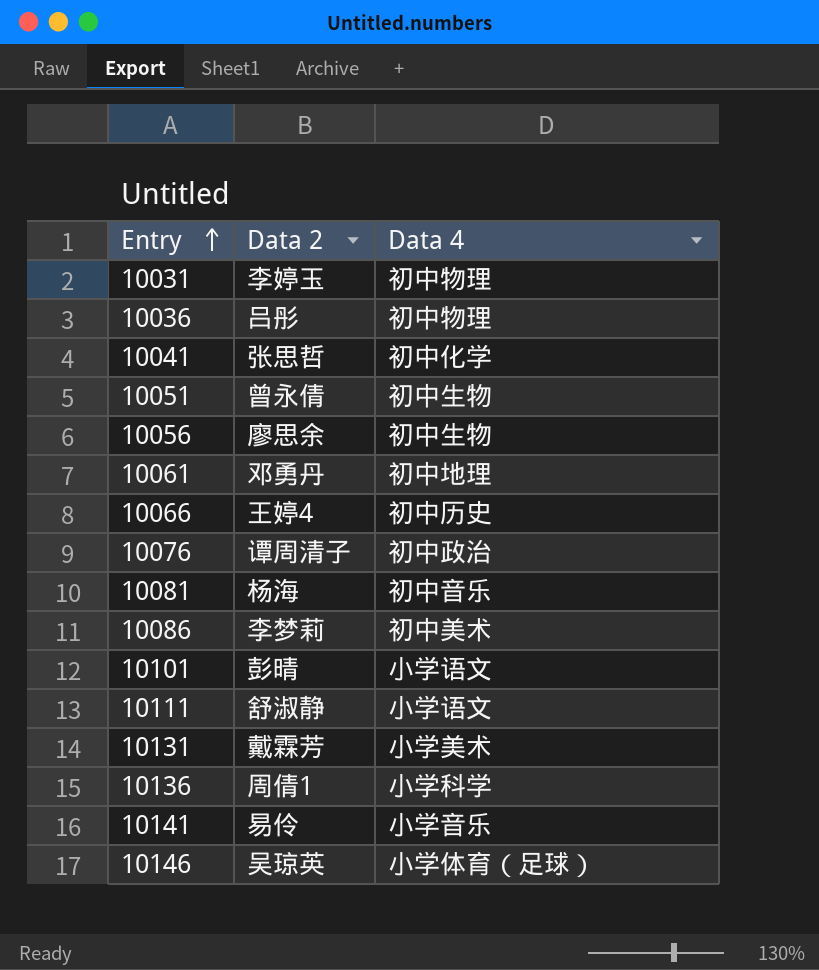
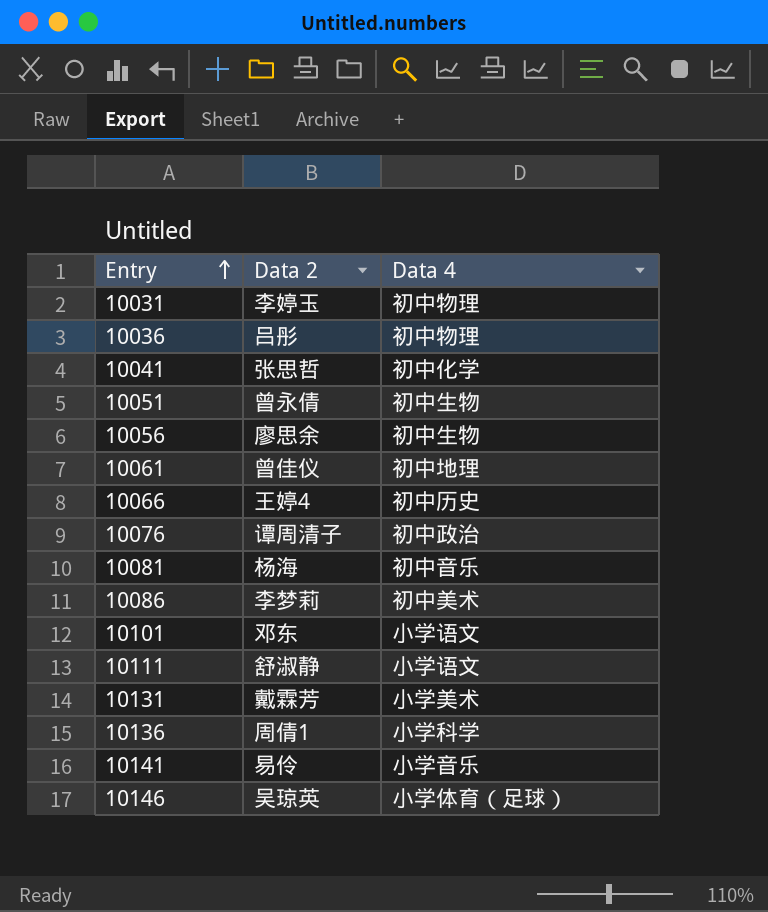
10061 | Data 2: 邓勇丹 -> 曾佳仪
10101 | Data 2: 彭晴 -> 邓东

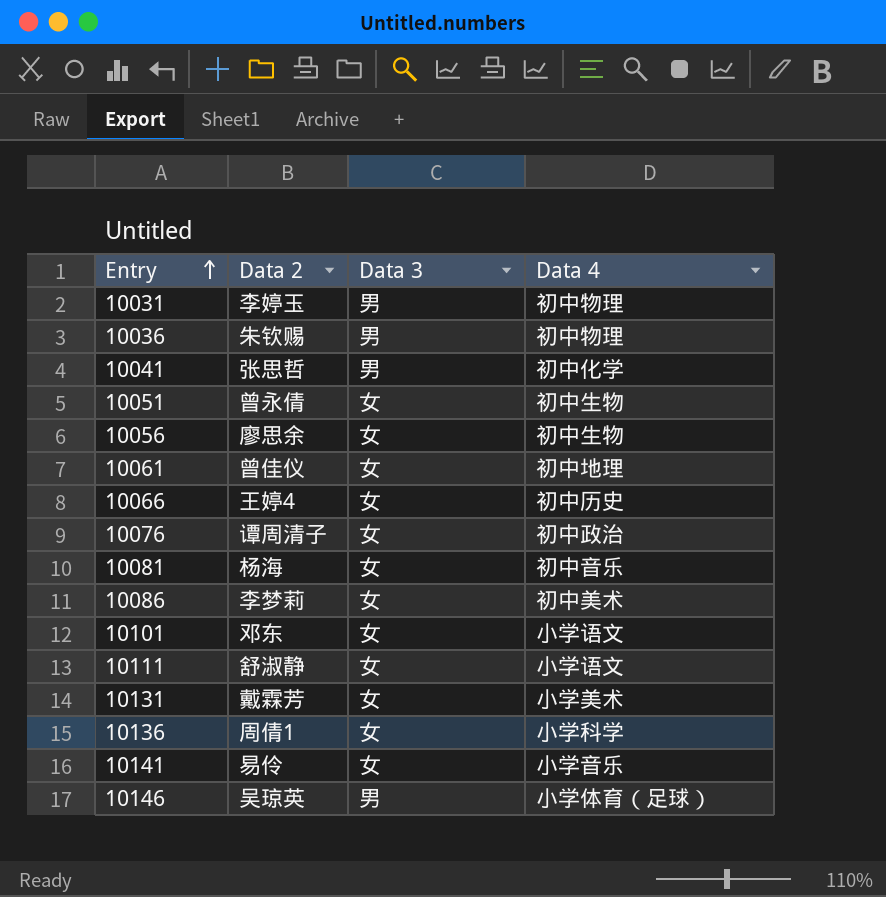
column Data 3 | position: none -> 3
10036 | Data 2: 吕彤 -> 朱钦赐

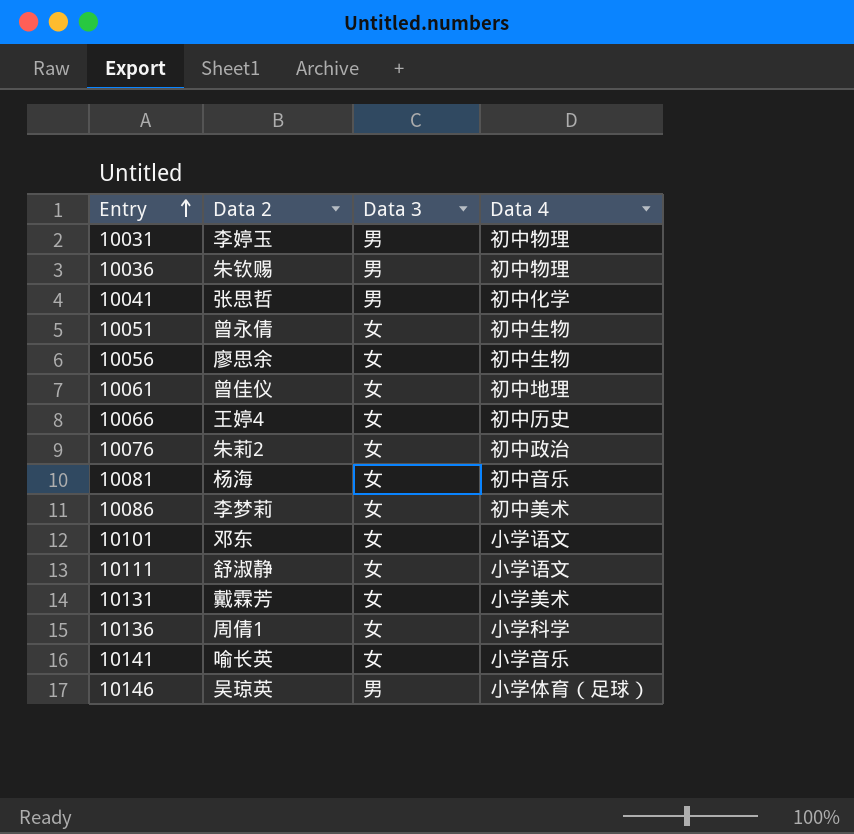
10076 | Data 2: 谭周清子 -> 朱莉2
10141 | Data 2: 易伶 -> 喻长英

